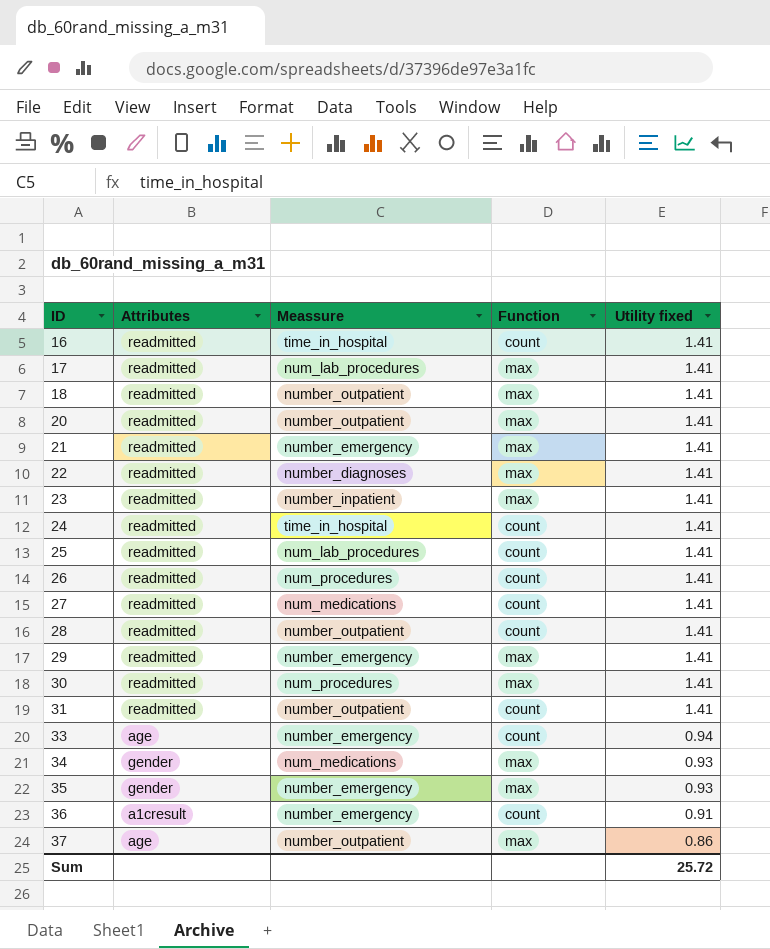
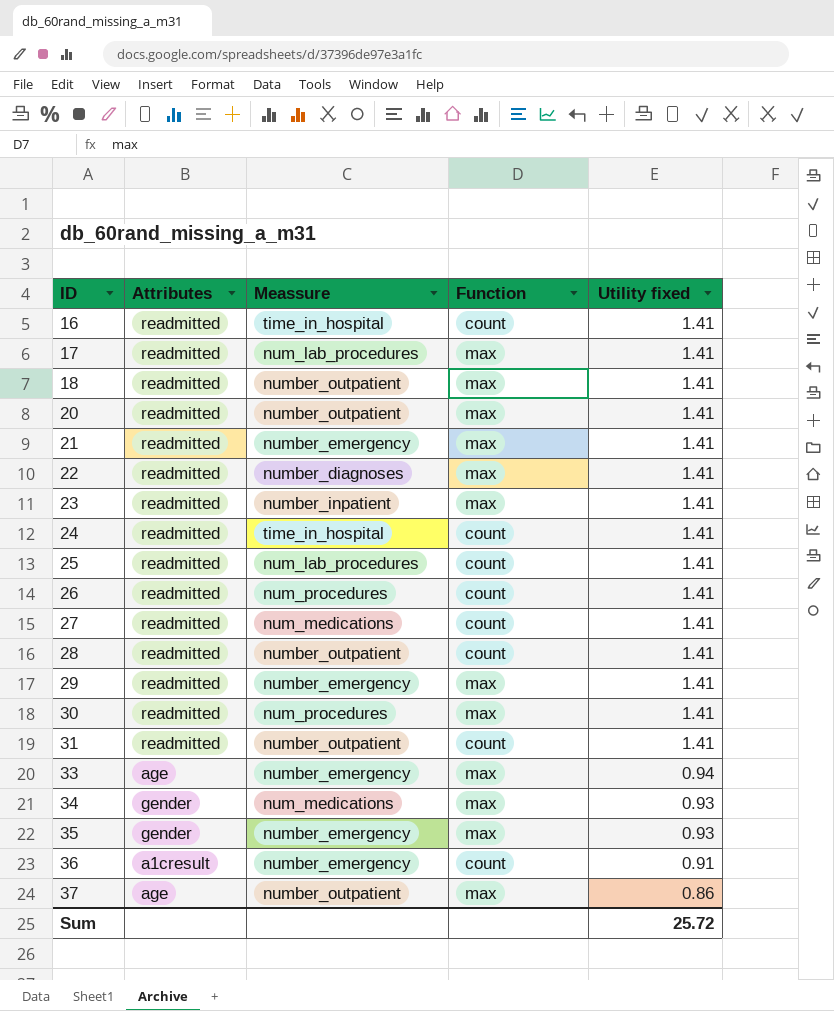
33 | Function: count -> max

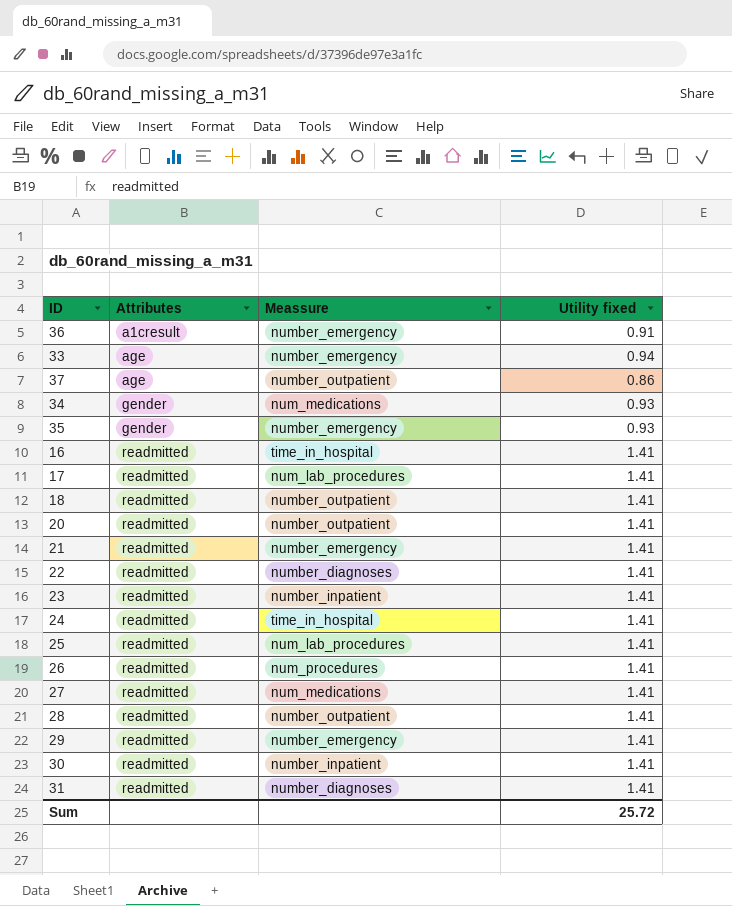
row order: ID ascending -> Attributes ascending
column Function | position: 4 -> none
30 | Meassure: num_procedures -> number_inpatient
31 | Meassure: number_outpatient -> number_diagnoses

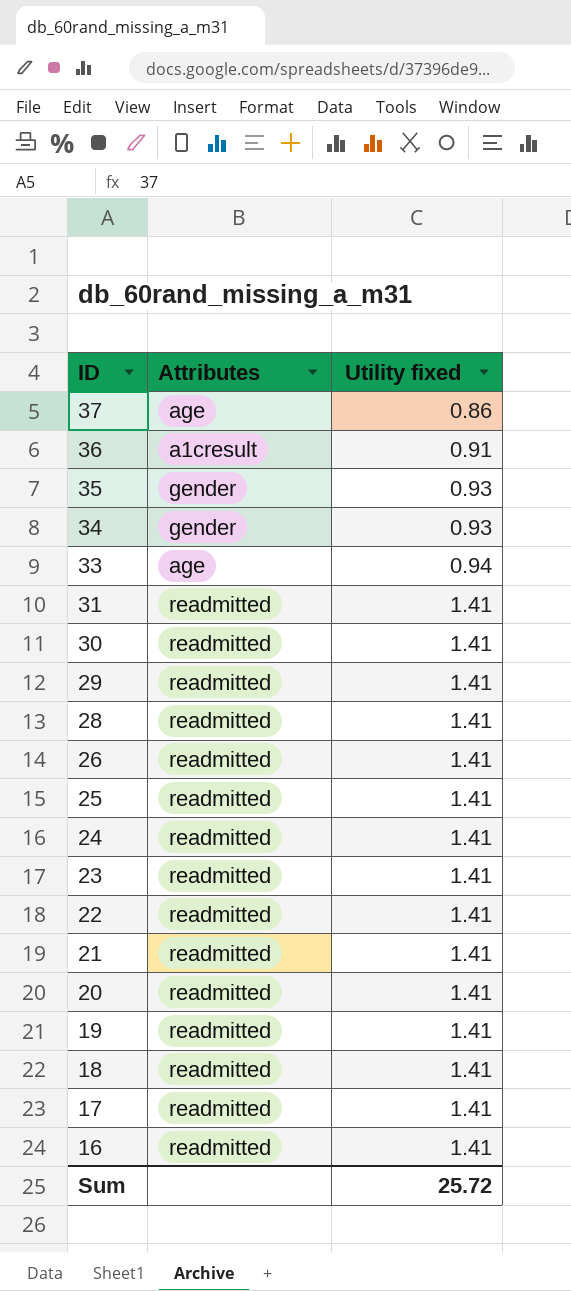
row order: Attributes ascending -> ID descending
column Meassure | position: 3 -> none
row 27: readmitted | num_medications | 1.41 -> none
row 19: none -> readmitted | 1.41

